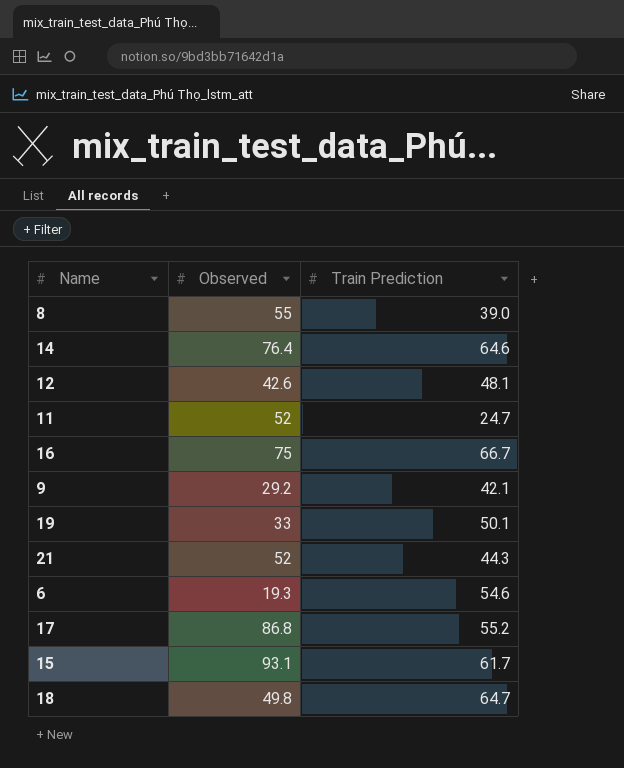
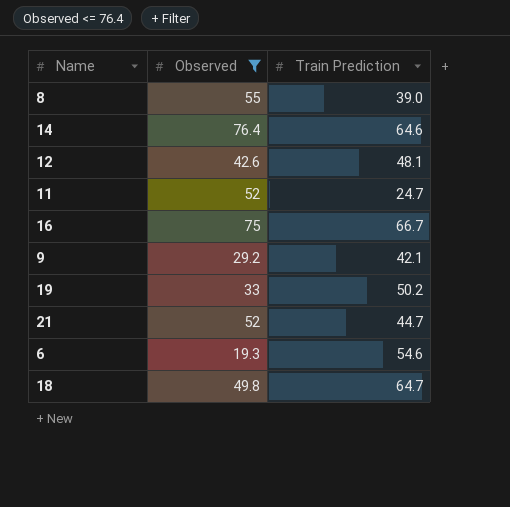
filter: none -> Observed <= 76.4
19 | Train Prediction: 50.1 -> 50.2
21 | Train Prediction: 44.3 -> 44.7

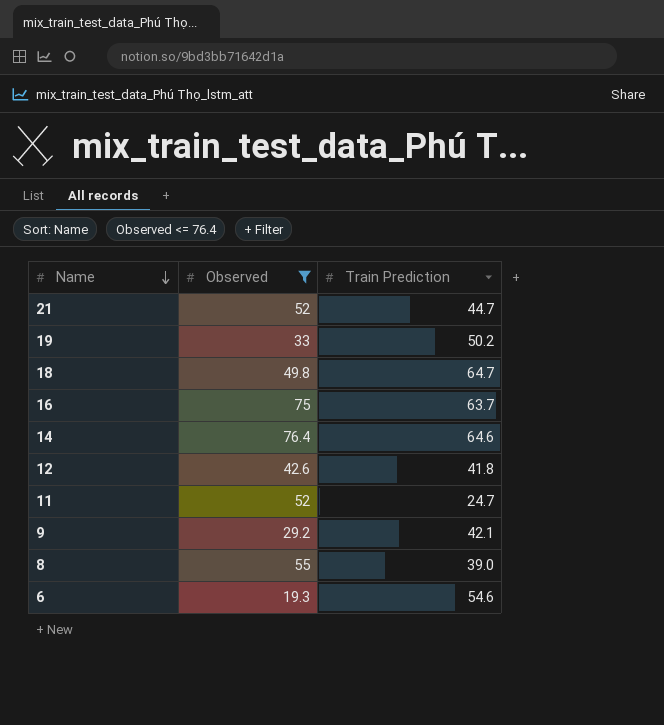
row order: none -> Name descending
16 | Train Prediction: 66.7 -> 63.7
12 | Train Prediction: 48.1 -> 41.8

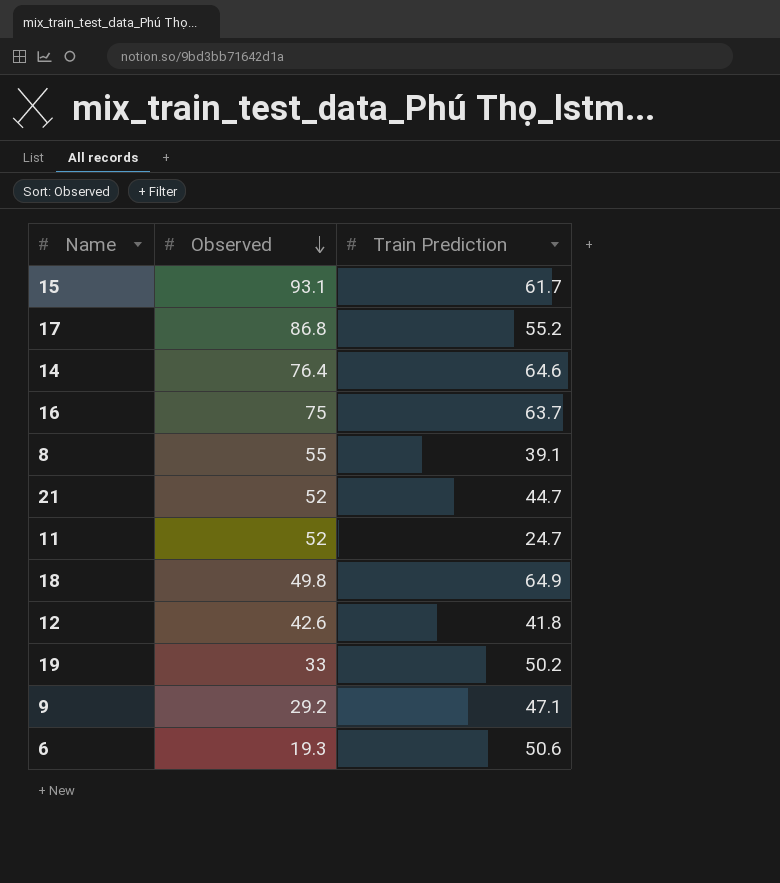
filter: Observed <= 76.4 -> none
row order: Name descending -> Observed descending
8 | Train Prediction: 39.0 -> 39.1
18 | Train Prediction: 64.7 -> 64.9
9 | Train Prediction: 42.1 -> 47.1
6 | Train Prediction: 54.6 -> 50.6

